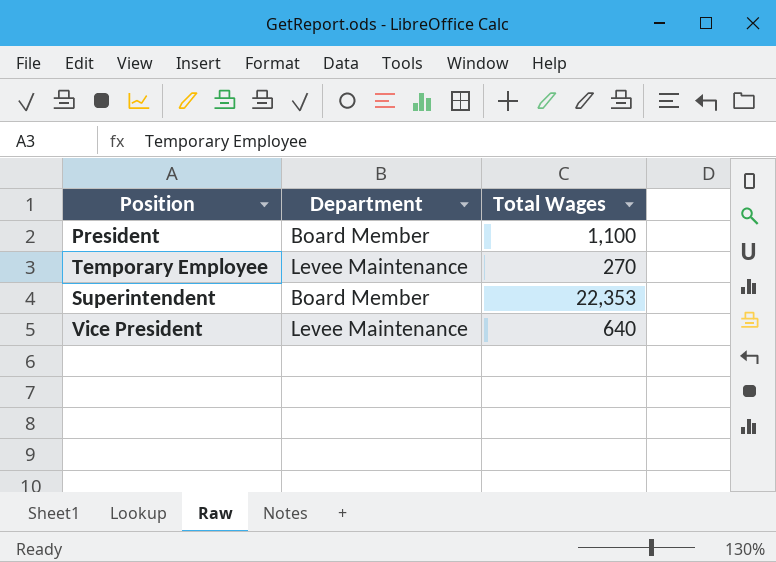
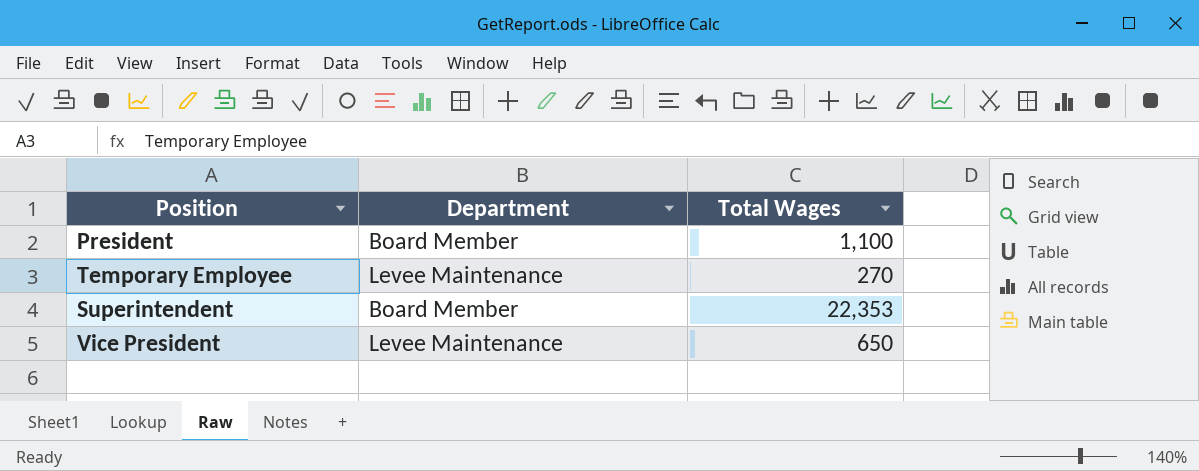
Vice President | Total Wages: 640 -> 650

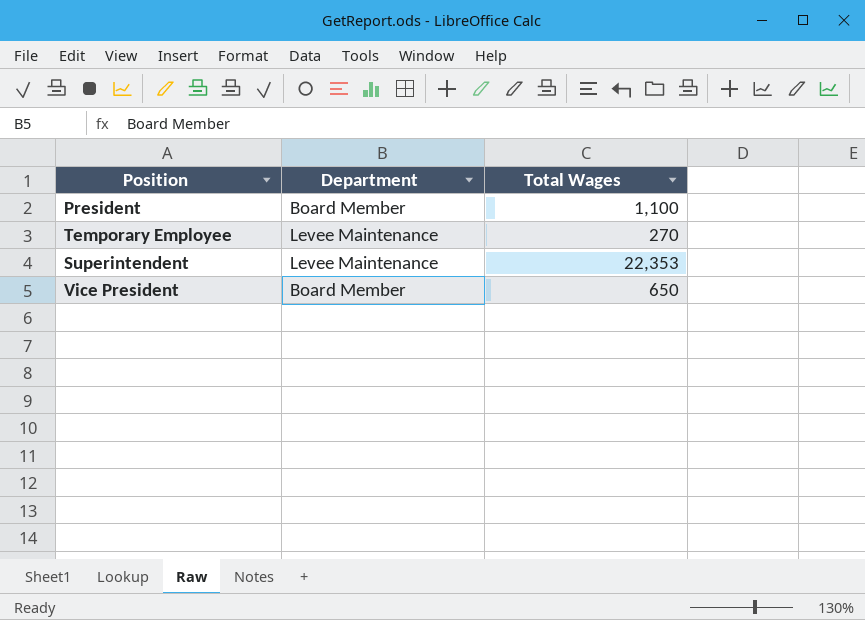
Superintendent | Department: Board Member -> Levee Maintenance
Vice President | Department: Levee Maintenance -> Board Member

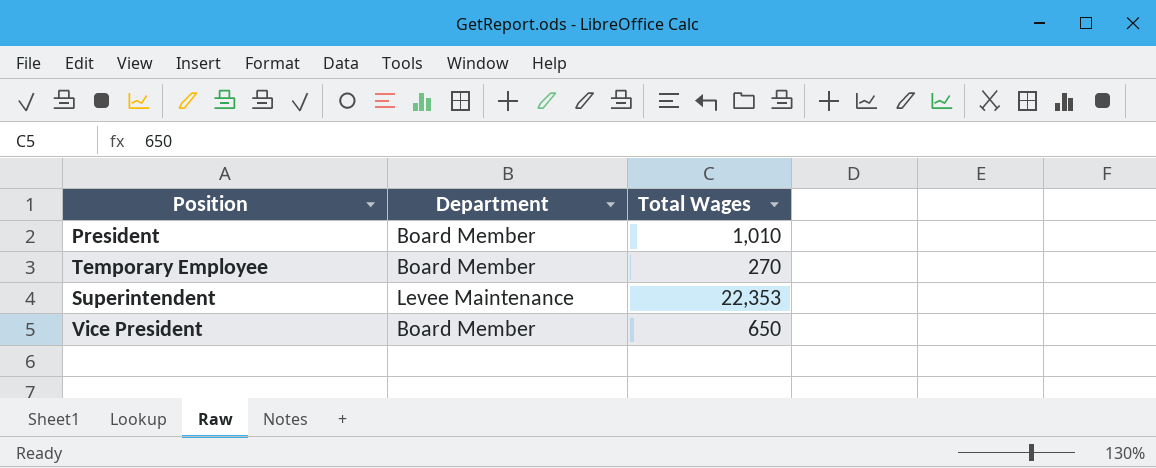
President | Total Wages: 1,100 -> 1,010
Temporary Employee | Department: Levee Maintenance -> Board Member

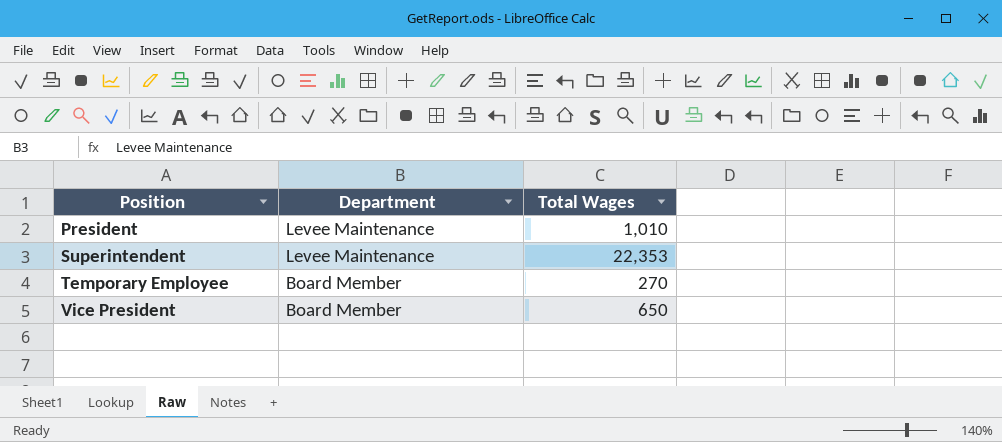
row order: none -> Position ascending
President | Department: Board Member -> Levee Maintenance

